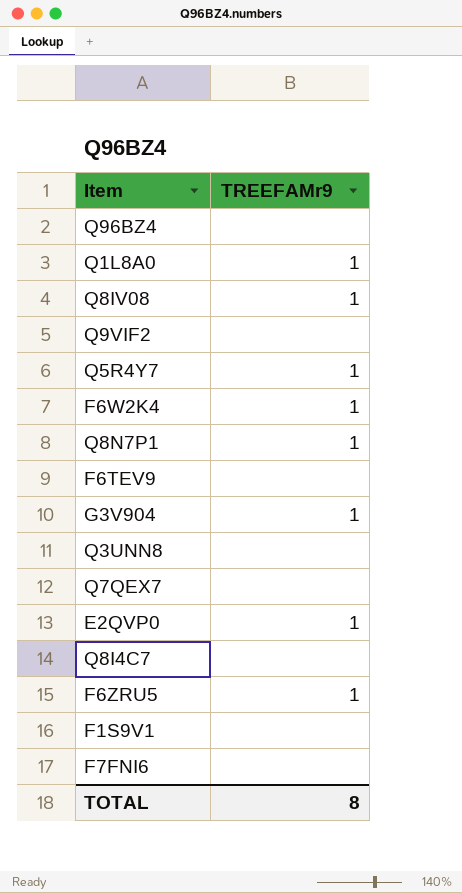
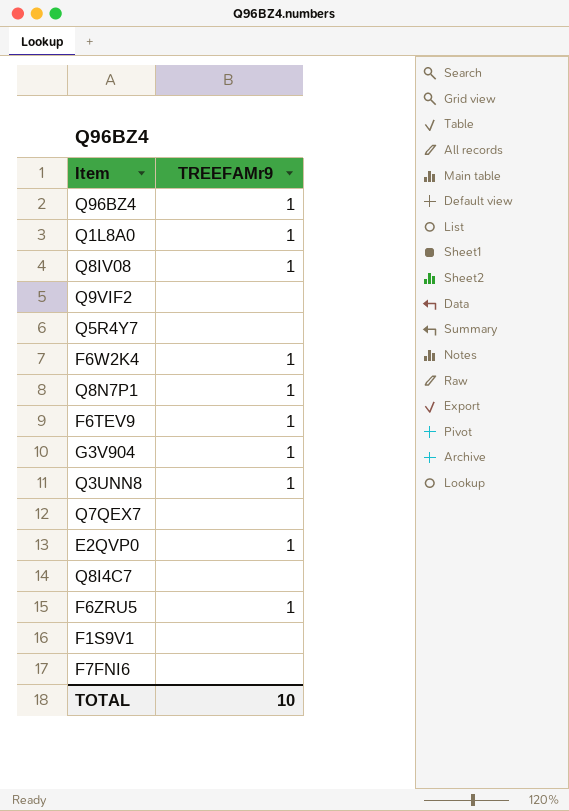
Q96BZ4 | TREEFAMr9: none -> 1
Q5R4Y7 | TREEFAMr9: 1 -> none
F6TEV9 | TREEFAMr9: none -> 1
Q3UNN8 | TREEFAMr9: none -> 1
TOTAL | TREEFAMr9: 8 -> 10

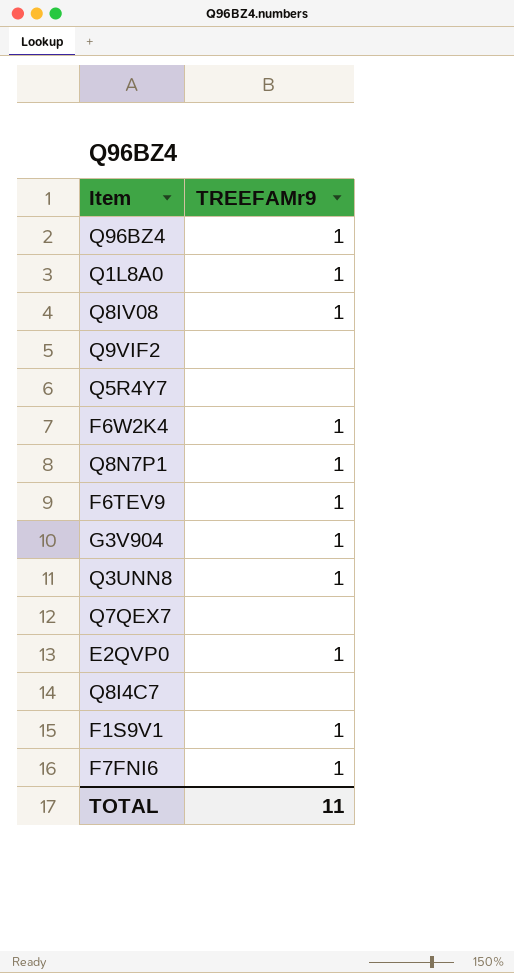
row F6ZRU5: 1 -> none
F1S9V1 | TREEFAMr9: none -> 1
F7FNI6 | TREEFAMr9: none -> 1
TOTAL | TREEFAMr9: 10 -> 11

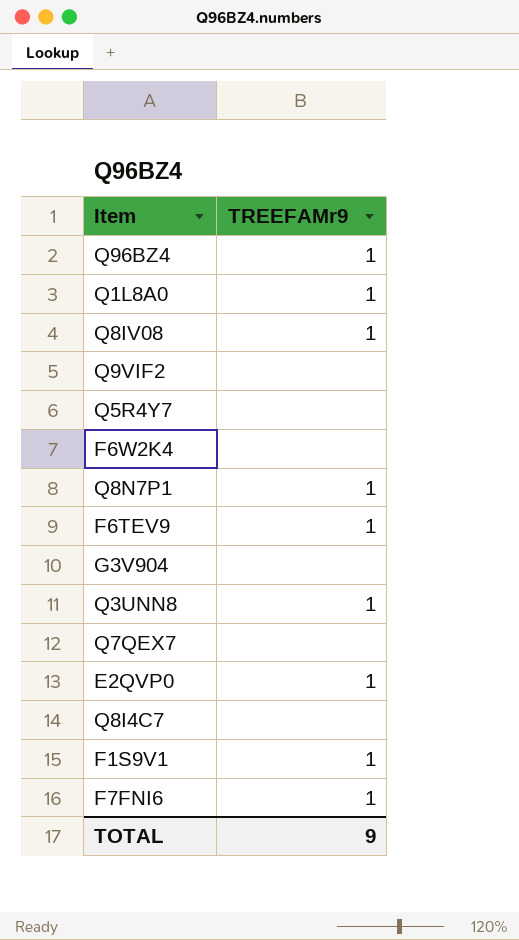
F6W2K4 | TREEFAMr9: 1 -> none
G3V904 | TREEFAMr9: 1 -> none
TOTAL | TREEFAMr9: 11 -> 9

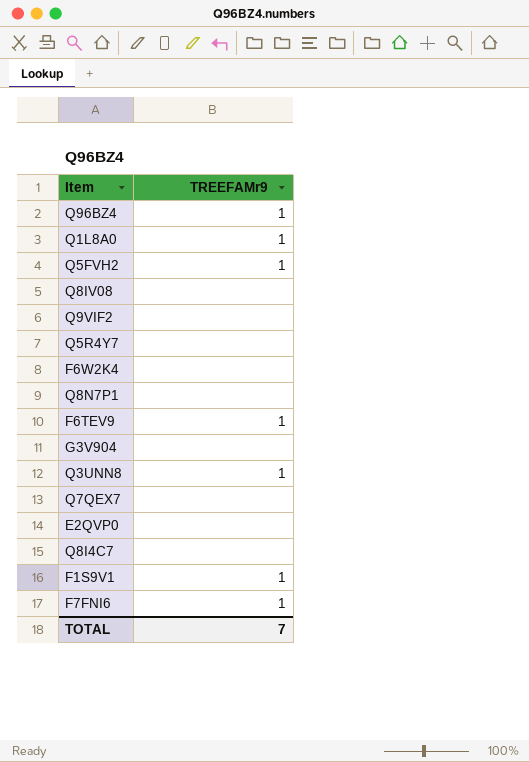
row Q5FVH2: none -> 1
Q8IV08 | TREEFAMr9: 1 -> none
Q8N7P1 | TREEFAMr9: 1 -> none
E2QVP0 | TREEFAMr9: 1 -> none
TOTAL | TREEFAMr9: 9 -> 7

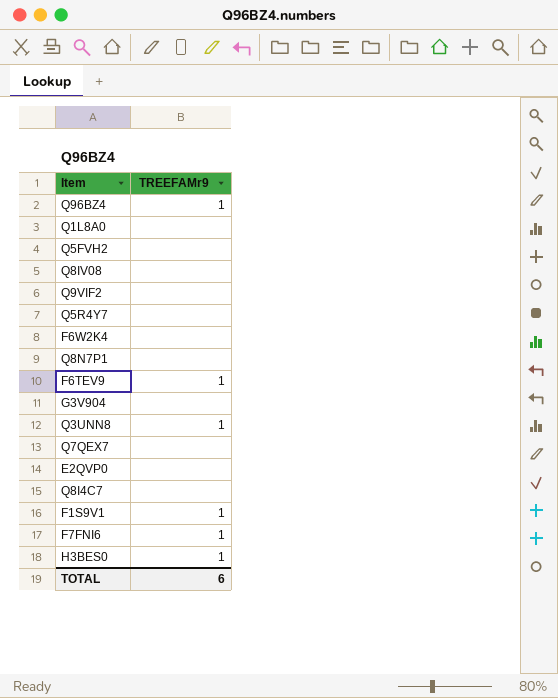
Q1L8A0 | TREEFAMr9: 1 -> none
Q5FVH2 | TREEFAMr9: 1 -> none
row H3BES0: none -> 1
TOTAL | TREEFAMr9: 7 -> 6

